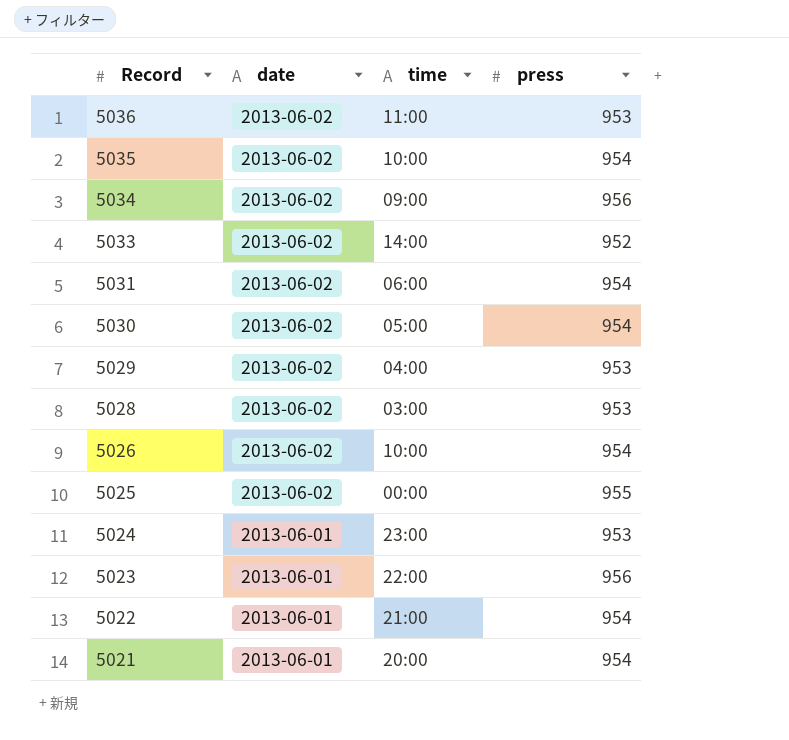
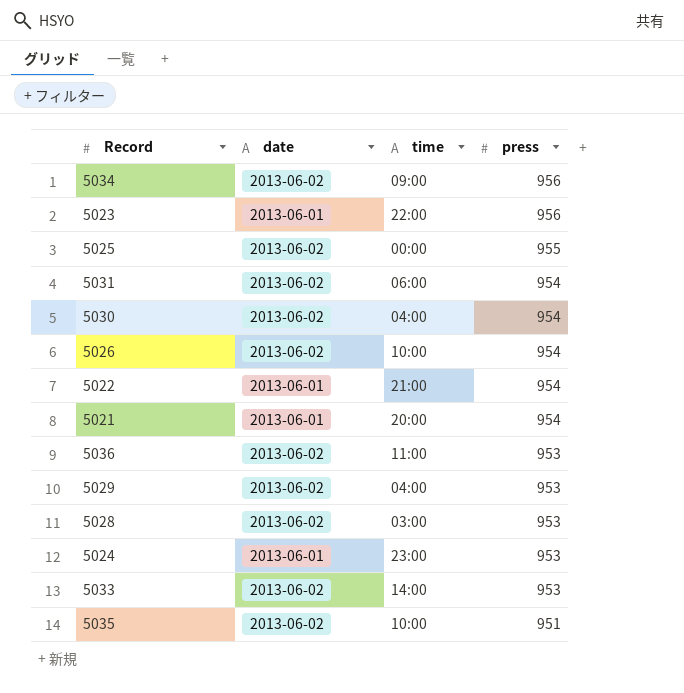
row order: Record descending -> press descending
5030 | time: 05:00 -> 04:00
5033 | press: 952 -> 953
5035 | press: 954 -> 951

